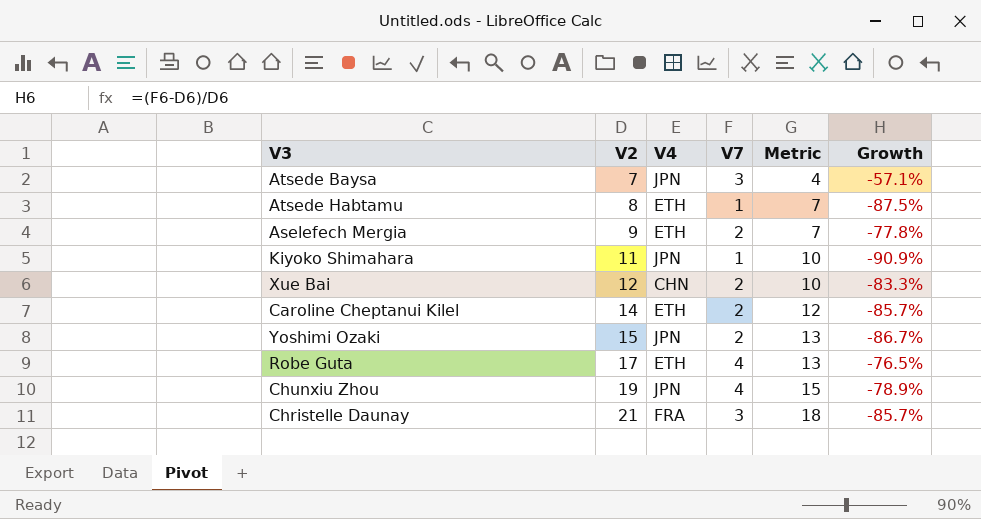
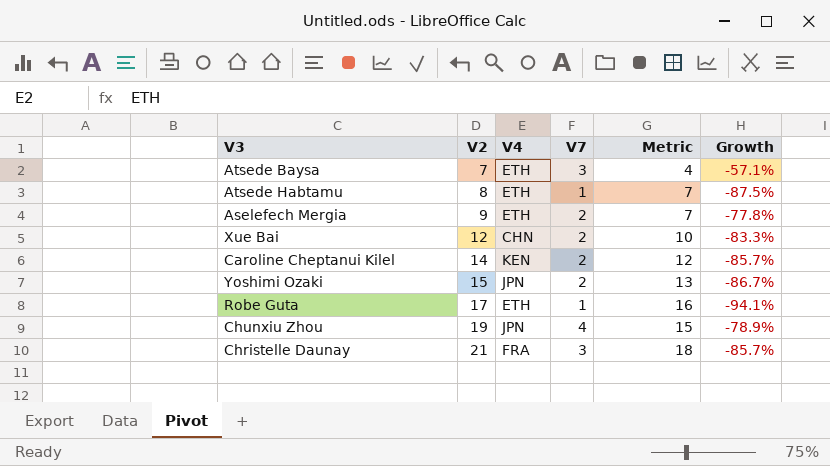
row Kiyoko Shimahara: 11 | JPN | 1 | 10 | -90.9% -> none
Atsede Baysa | V4: JPN -> ETH
Caroline Cheptanui Kilel | V4: ETH -> KEN
Robe Guta | V7: 4 -> 1
Robe Guta | Metric: 13 -> 16
Robe Guta | Growth: -76.5% -> -94.1%

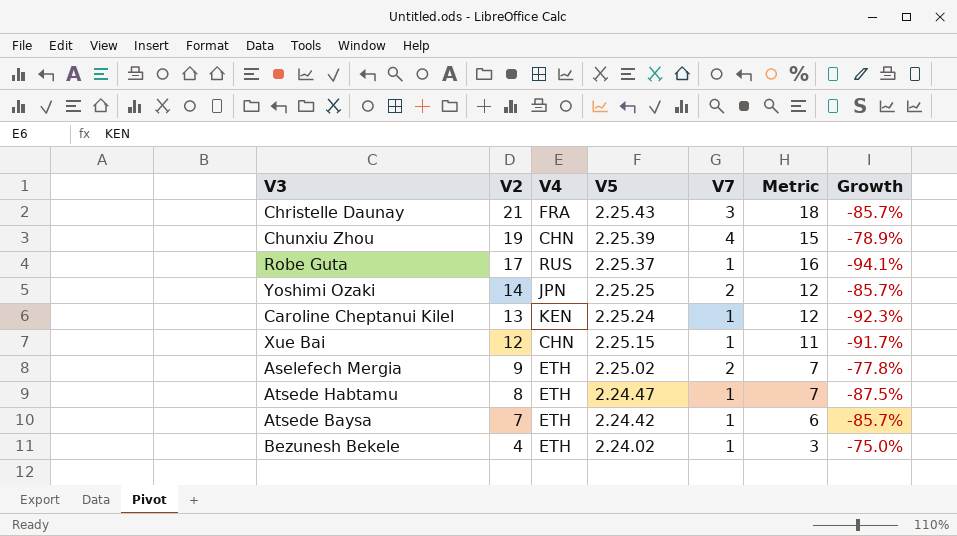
row order: V2 ascending -> V2 descending
column V5 | position: none -> 4
Chunxiu Zhou | V4: JPN -> CHN
Robe Guta | V4: ETH -> RUS
Yoshimi Ozaki | V2: 15 -> 14
Yoshimi Ozaki | Metric: 13 -> 12
Yoshimi Ozaki | Growth: -86.7% -> -85.7%
Caroline Cheptanui Kilel | V2: 14 -> 13
Caroline Cheptanui Kilel | V7: 2 -> 1
Caroline Cheptanui Kilel | Growth: -85.7% -> -92.3%
Xue Bai | V7: 2 -> 1
Xue Bai | Metric: 10 -> 11
Xue Bai | Growth: -83.3% -> -91.7%
Atsede Baysa | V7: 3 -> 1
Atsede Baysa | Metric: 4 -> 6
Atsede Baysa | Growth: -57.1% -> -85.7%
row Bezunesh Bekele: none -> 4 | ETH | 2.24.02 | 1 | 3 | -75.0%

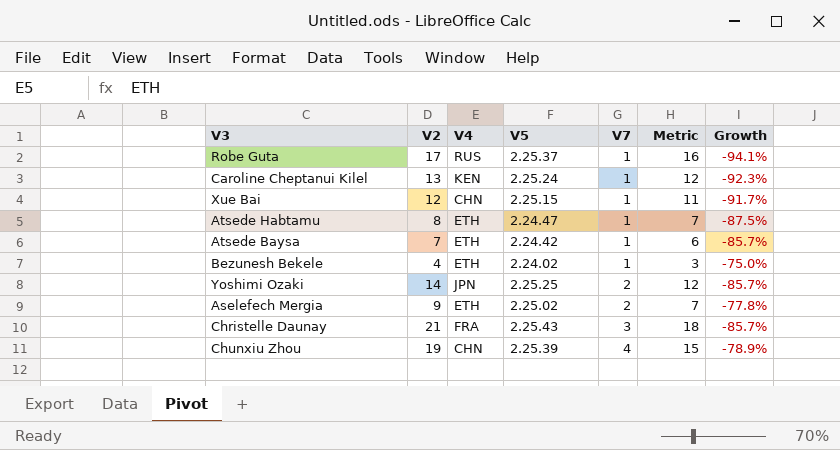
row order: V2 descending -> V7 ascending

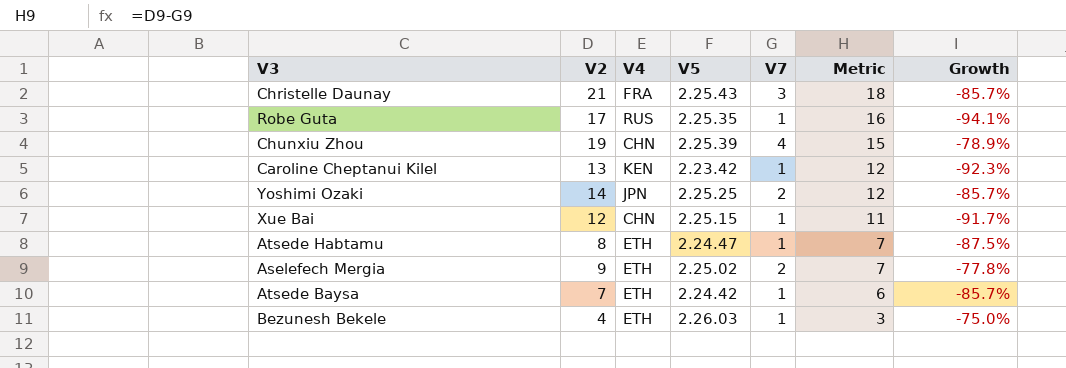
row order: V7 ascending -> Metric descending
Robe Guta | V5: 2.25.37 -> 2.25.35
Caroline Cheptanui Kilel | V5: 2.25.24 -> 2.23.42
Bezunesh Bekele | V5: 2.24.02 -> 2.26.03

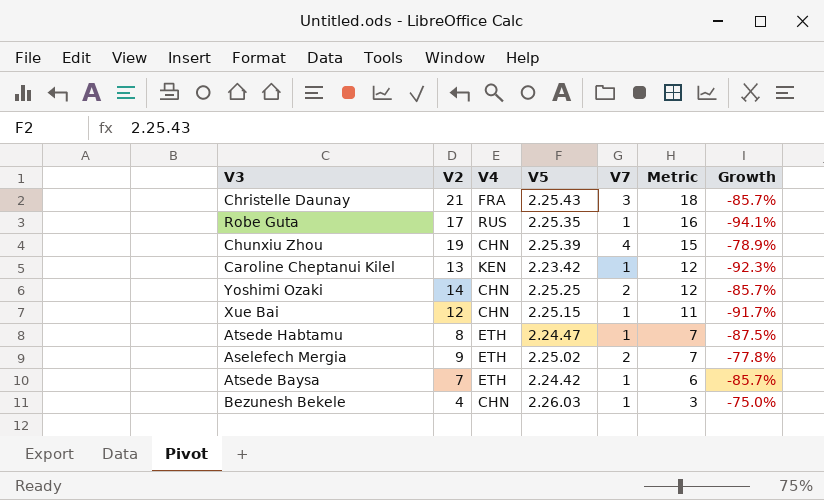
Yoshimi Ozaki | V4: JPN -> CHN
Bezunesh Bekele | V4: ETH -> CHN

